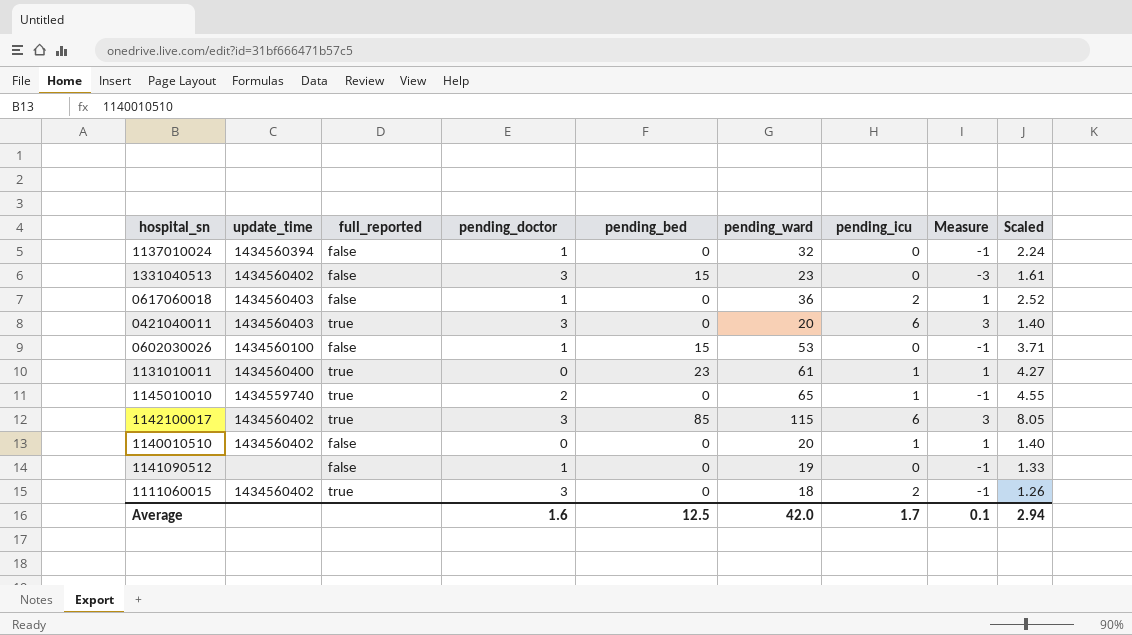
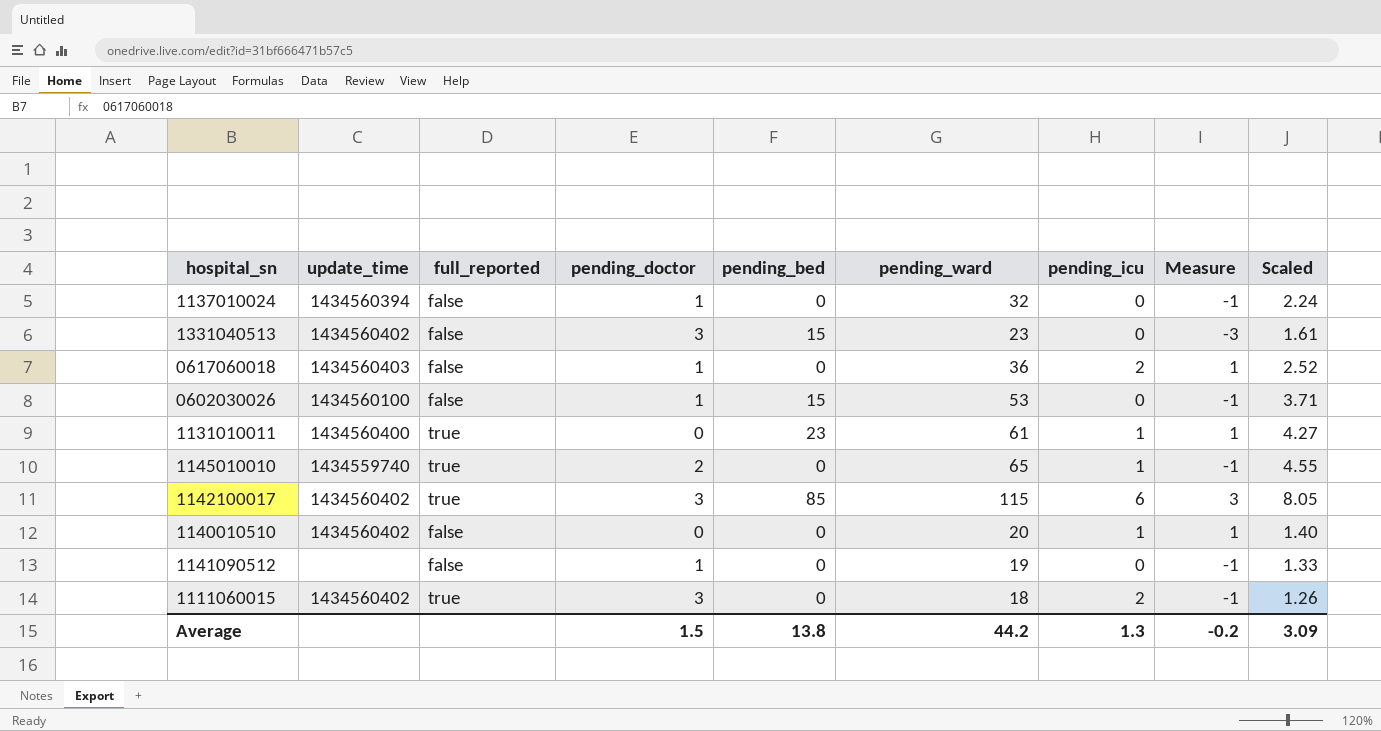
row 0421040011: 1434560403 | true | 3 | 0 | 20 | 6 | 3 | 1.40 -> none
Average | pending_doctor: 1.6 -> 1.5
Average | pending_bed: 12.5 -> 13.8
Average | pending_ward: 42.0 -> 44.2
Average | pending_icu: 1.7 -> 1.3
Average | Measure: 0.1 -> -0.2
Average | Scaled: 2.94 -> 3.09

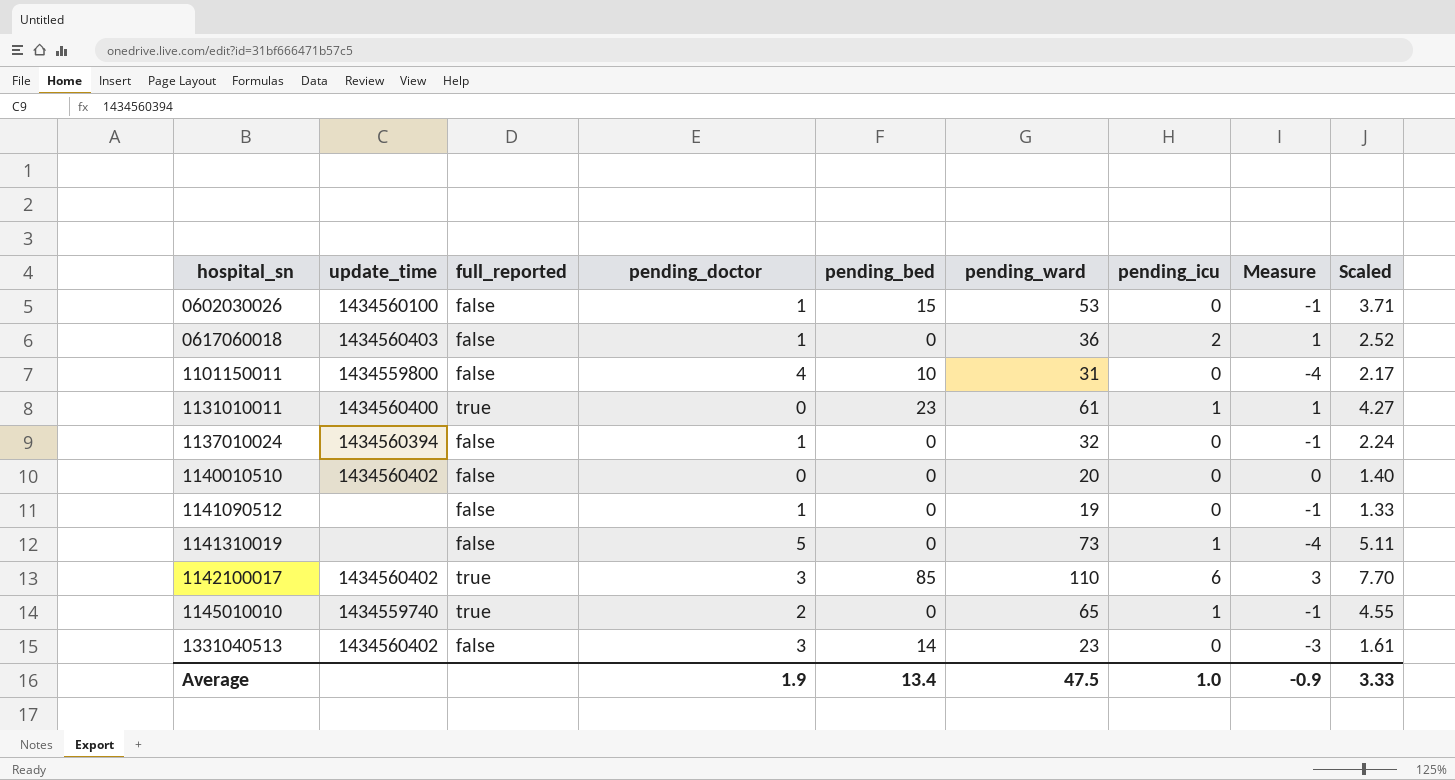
row order: none -> hospital_sn ascending
row 1111060015: 1434560402 | true | 3 | 0 | 18 | 2 | -1 | 1.26 -> none
row 1101150011: none -> 1434559800 | false | 4 | 10 | 31 | 0 | -4 | 2.17
1140010510 | pending_icu: 1 -> 0
1140010510 | Measure: 1 -> 0
row 1141310019: none -> none | false | 5 | 0 | 73 | 1 | -4 | 5.11
1142100017 | pending_ward: 115 -> 110
1142100017 | Scaled: 8.05 -> 7.70
1331040513 | pending_bed: 15 -> 14
Average | pending_doctor: 1.5 -> 1.9
Average | pending_bed: 13.8 -> 13.4
Average | pending_ward: 44.2 -> 47.5
Average | pending_icu: 1.3 -> 1.0
Average | Measure: -0.2 -> -0.9
Average | Scaled: 3.09 -> 3.33

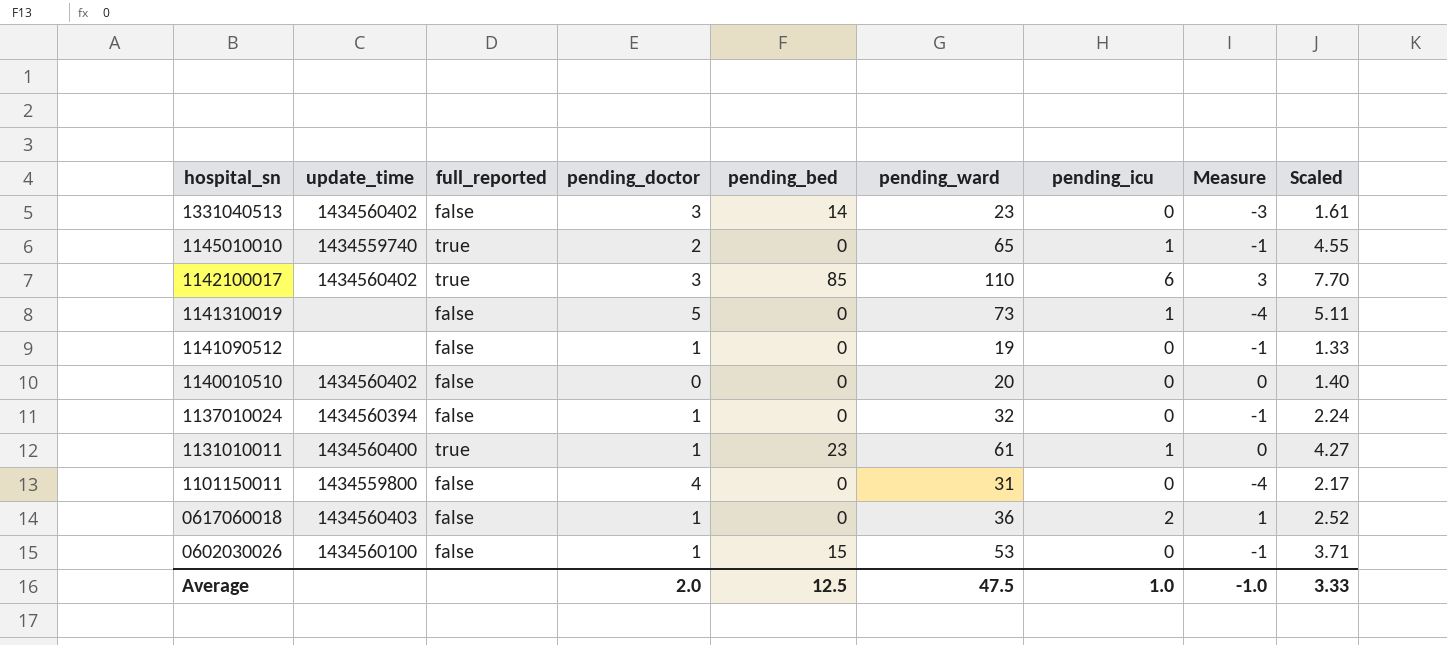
row order: hospital_sn ascending -> hospital_sn descending
1131010011 | pending_doctor: 0 -> 1
1131010011 | Measure: 1 -> 0
1101150011 | pending_bed: 10 -> 0
Average | pending_doctor: 1.9 -> 2.0
Average | pending_bed: 13.4 -> 12.5
Average | Measure: -0.9 -> -1.0

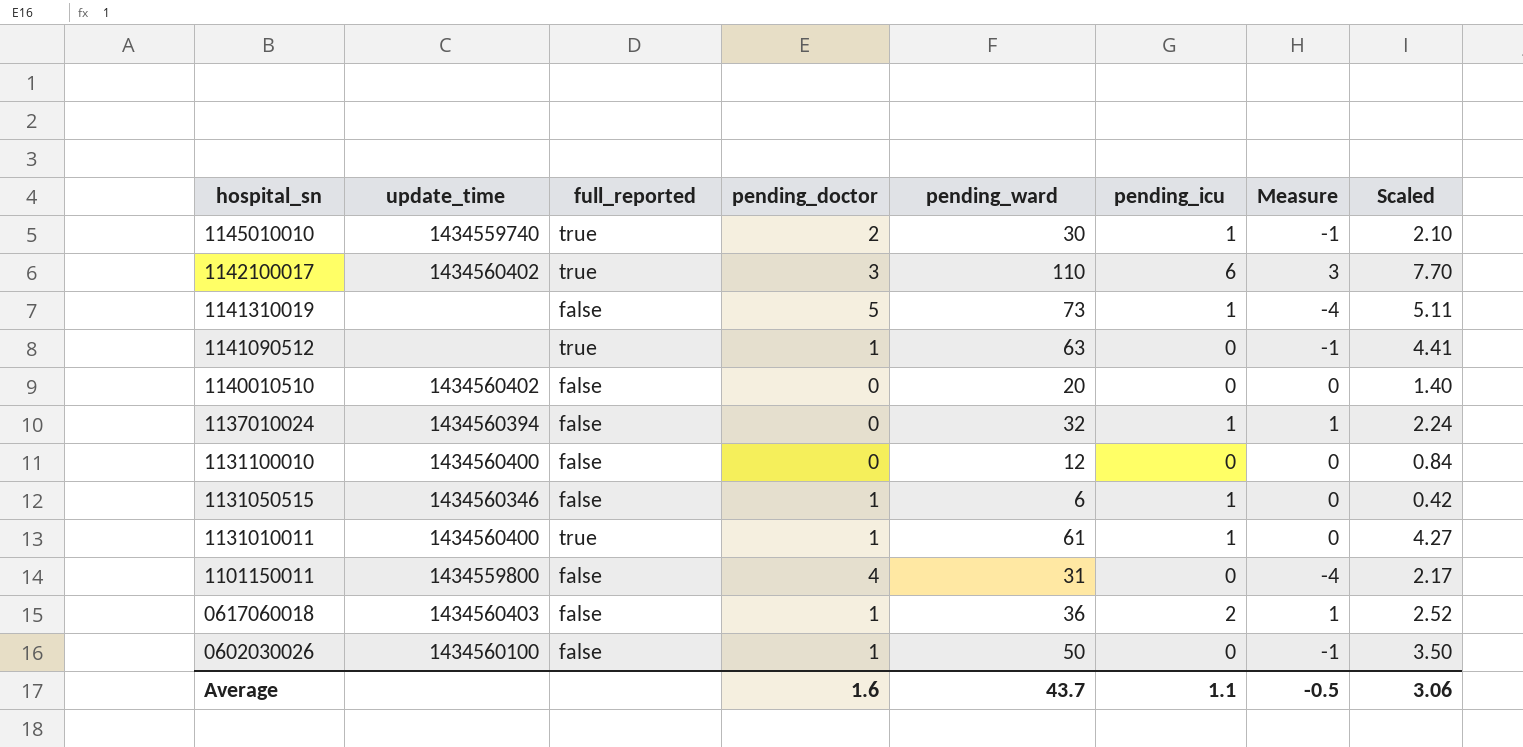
column pending_bed | position: 5 -> none
row 1331040513: 1434560402 | false | 3 | 14 | 23 | 0 | -3 | 1.61 -> none
1145010010 | pending_ward: 65 -> 30
1145010010 | Scaled: 4.55 -> 2.10
1141090512 | full_reported: false -> true
1141090512 | pending_ward: 19 -> 63
1141090512 | Scaled: 1.33 -> 4.41
1137010024 | pending_doctor: 1 -> 0
1137010024 | pending_icu: 0 -> 1
1137010024 | Measure: -1 -> 1
row 1131100010: none -> 1434560400 | false | 0 | 12 | 0 | 0 | 0.84
row 1131050515: none -> 1434560346 | false | 1 | 6 | 1 | 0 | 0.42
0602030026 | pending_ward: 53 -> 50
0602030026 | Scaled: 3.71 -> 3.50
Average | pending_doctor: 2.0 -> 1.6
Average | pending_ward: 47.5 -> 43.7
Average | pending_icu: 1.0 -> 1.1
Average | Measure: -1.0 -> -0.5
Average | Scaled: 3.33 -> 3.06

